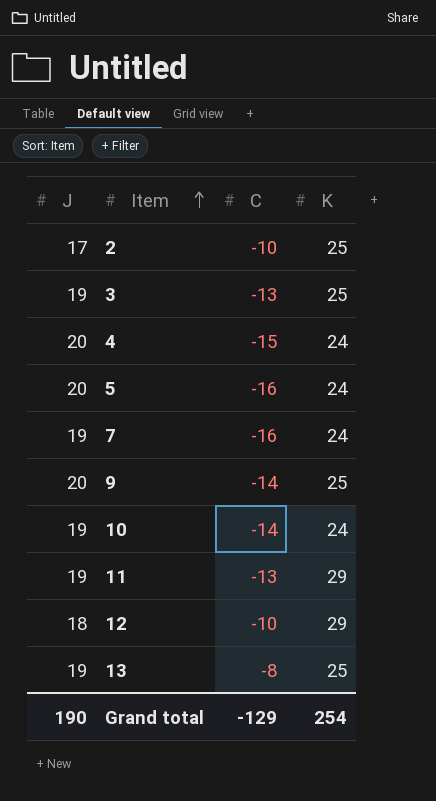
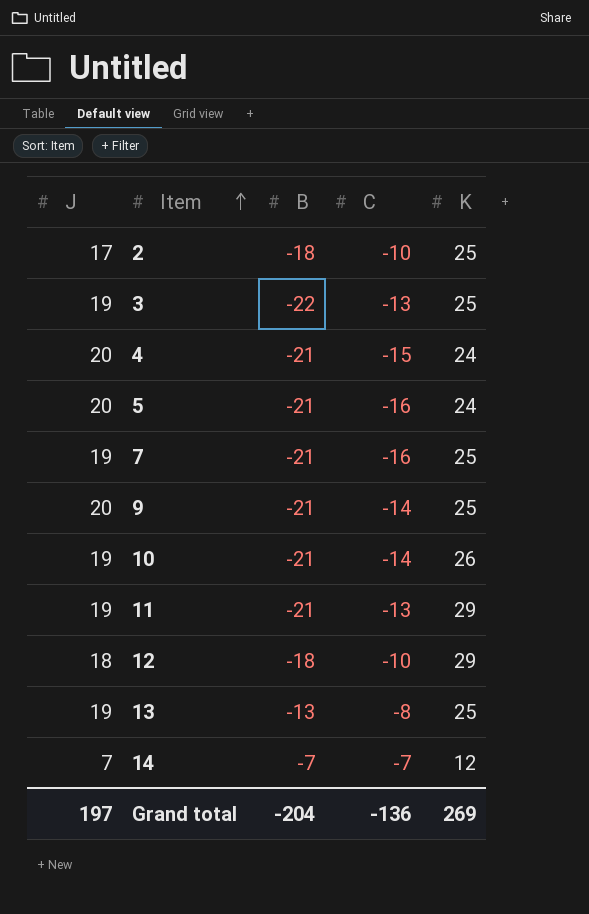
column B | position: none -> 3
7 | K: 24 -> 25
10 | K: 24 -> 26
row 14: none -> 7 | -7 | -7 | 12
Grand total | J: 190 -> 197
Grand total | C: -129 -> -136
Grand total | K: 254 -> 269

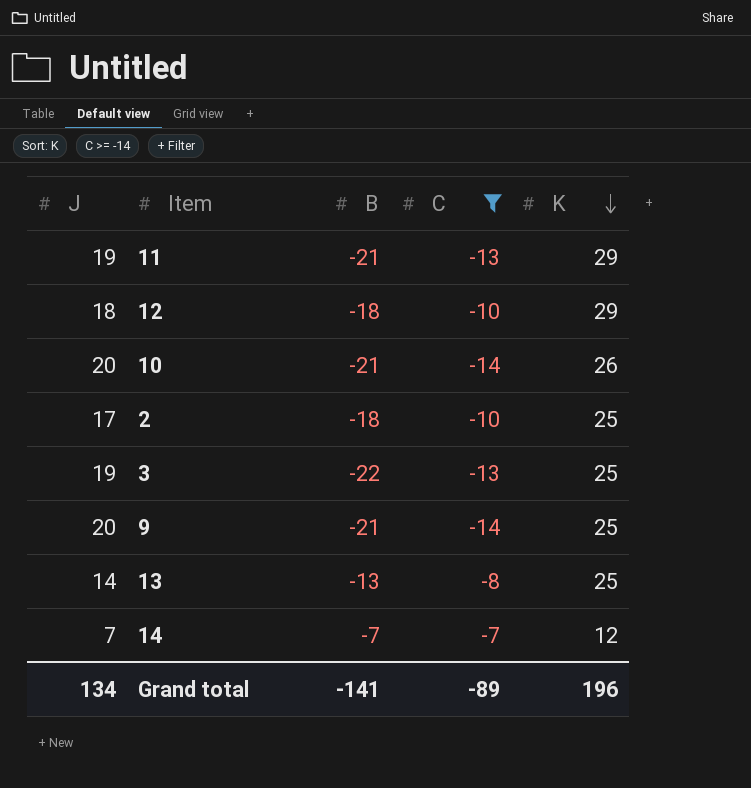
filter: none -> C >= -14
row order: Item ascending -> K descending
10 | J: 19 -> 20
13 | J: 19 -> 14
Grand total | J: 197 -> 134
Grand total | B: -204 -> -141
Grand total | C: -136 -> -89
Grand total | K: 269 -> 196

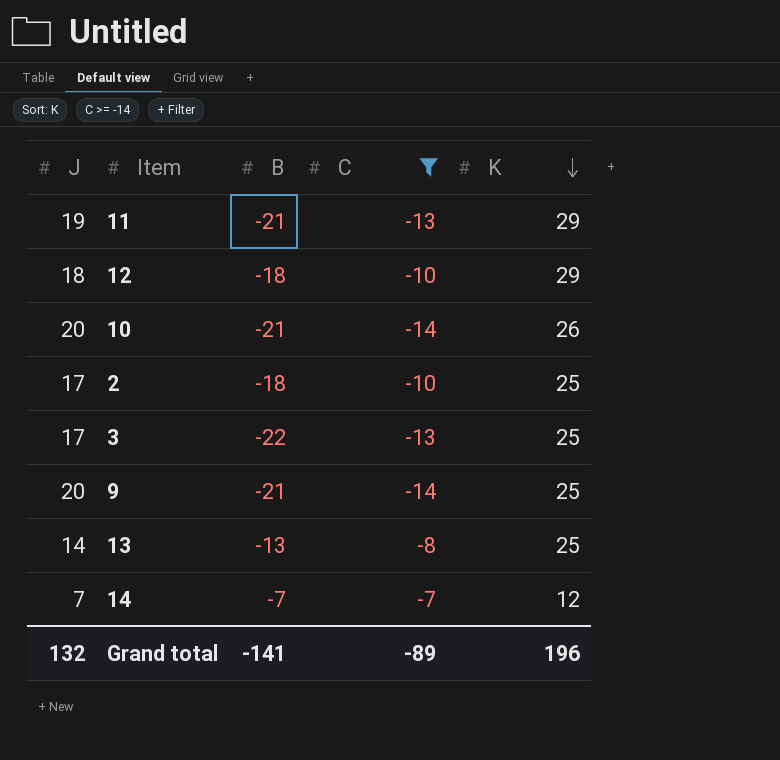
3 | J: 19 -> 17
Grand total | J: 134 -> 132

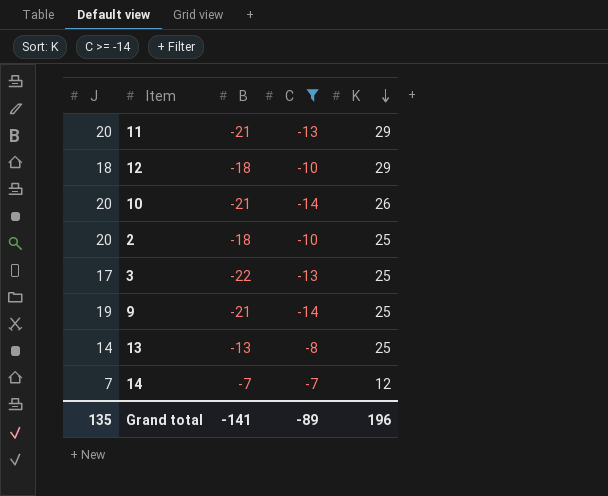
11 | J: 19 -> 20
2 | J: 17 -> 20
9 | J: 20 -> 19
Grand total | J: 132 -> 135

